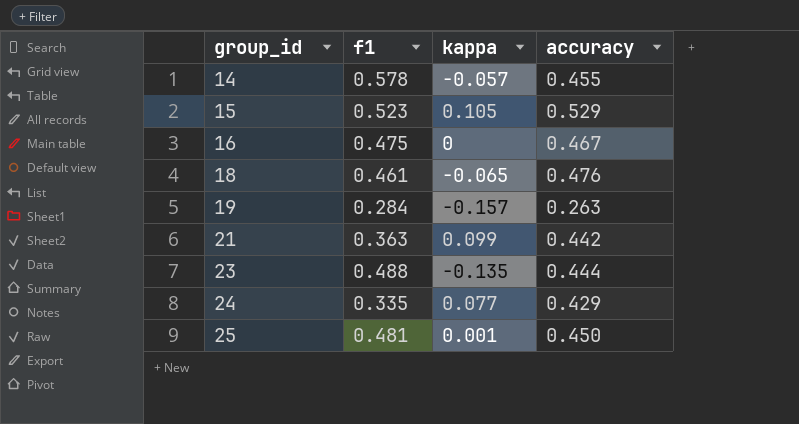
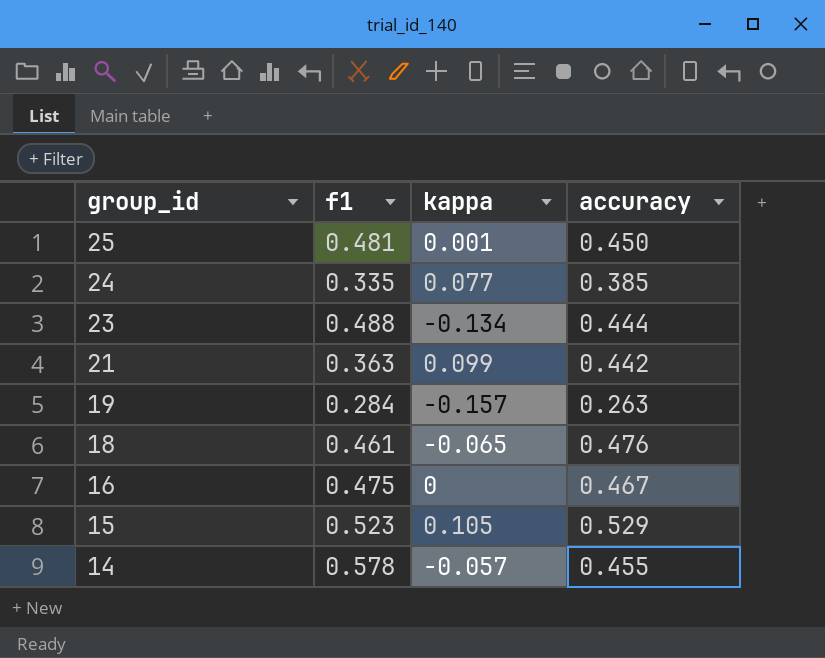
row order: group_id ascending -> group_id descending
24 | accuracy: 0.429 -> 0.385
23 | kappa: -0.135 -> -0.134

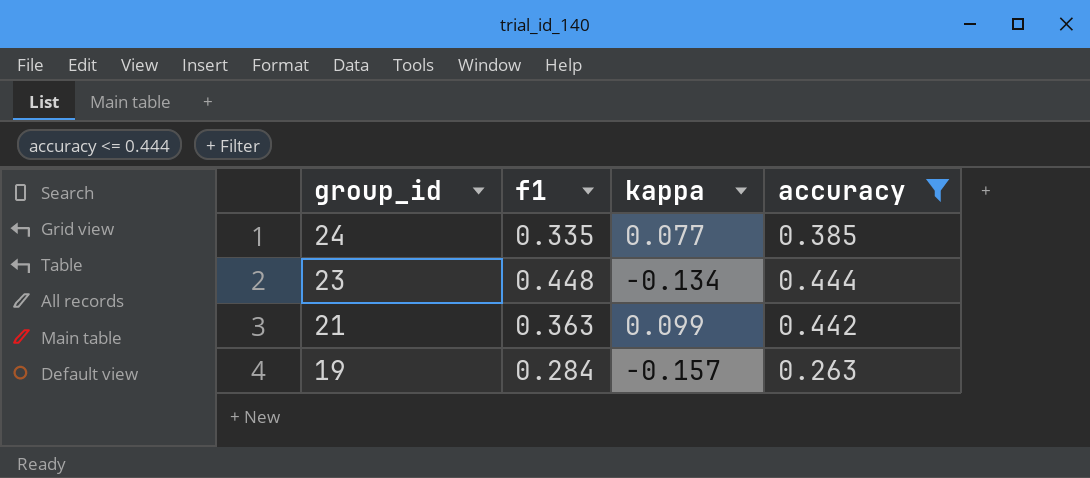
filter: none -> accuracy <= 0.444
23 | f1: 0.488 -> 0.448

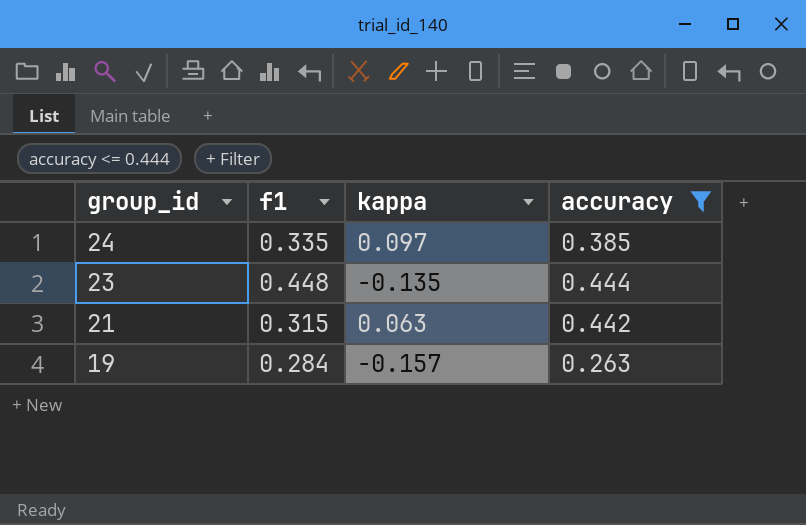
24 | kappa: 0.077 -> 0.097
23 | kappa: -0.134 -> -0.135
21 | f1: 0.363 -> 0.315
21 | kappa: 0.099 -> 0.063

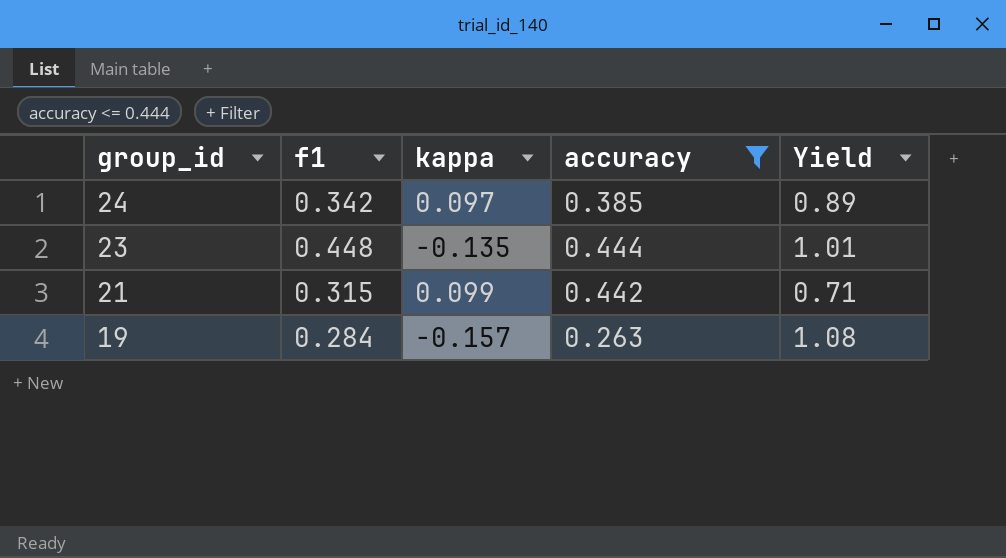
column Yield | formula: none -> [f1] / [accuracy]
24 | f1: 0.335 -> 0.342
21 | kappa: 0.063 -> 0.099

